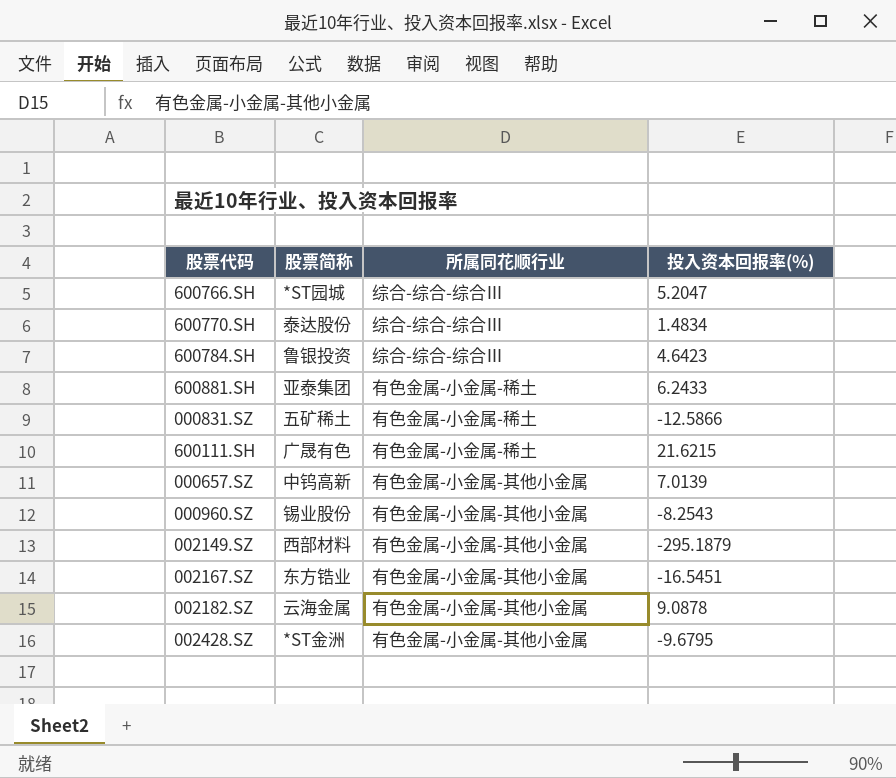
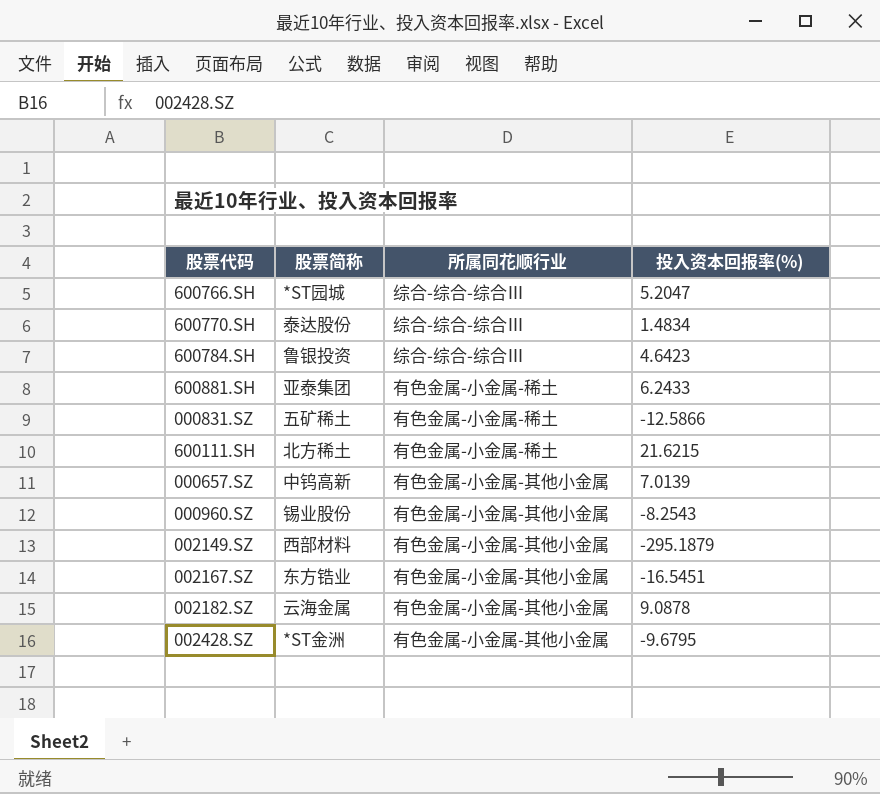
600111.SH | 股票简称: 广晟有色 -> 北方稀土

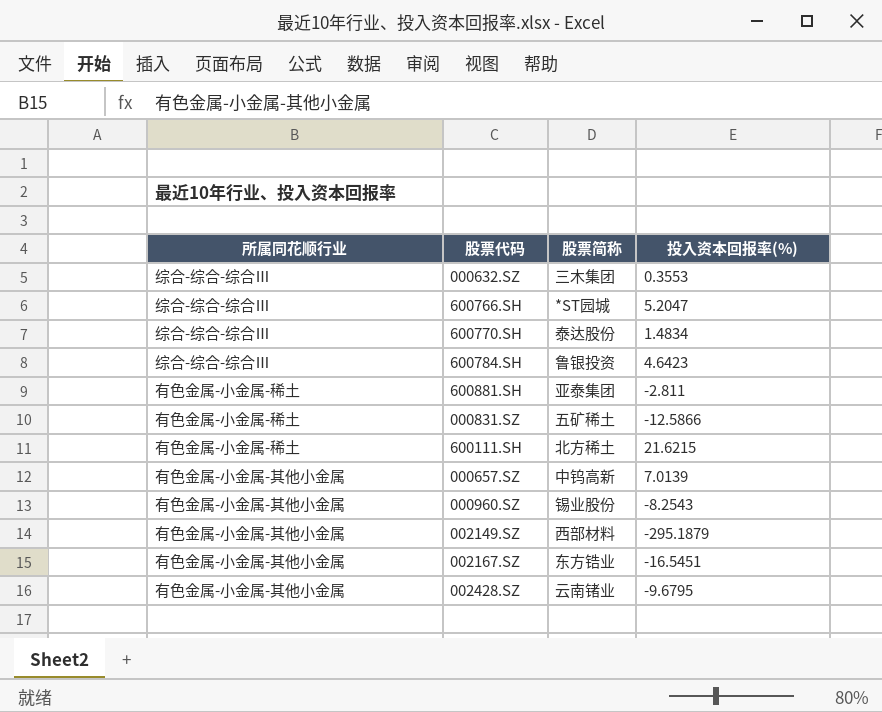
column 所属同花顺行业 | position: 3 -> 1
row 002182.SZ: 云海金属 | 有色金属-小金属-其他小金属 | 9.0878 -> none
row 000632.SZ: none -> 综合-综合-综合Ⅲ | 三木集团 | 0.3553
600881.SH | 投入资本回报率(%): 6.2433 -> -2.811
002428.SZ | 股票简称: *ST金洲 -> 云南锗业

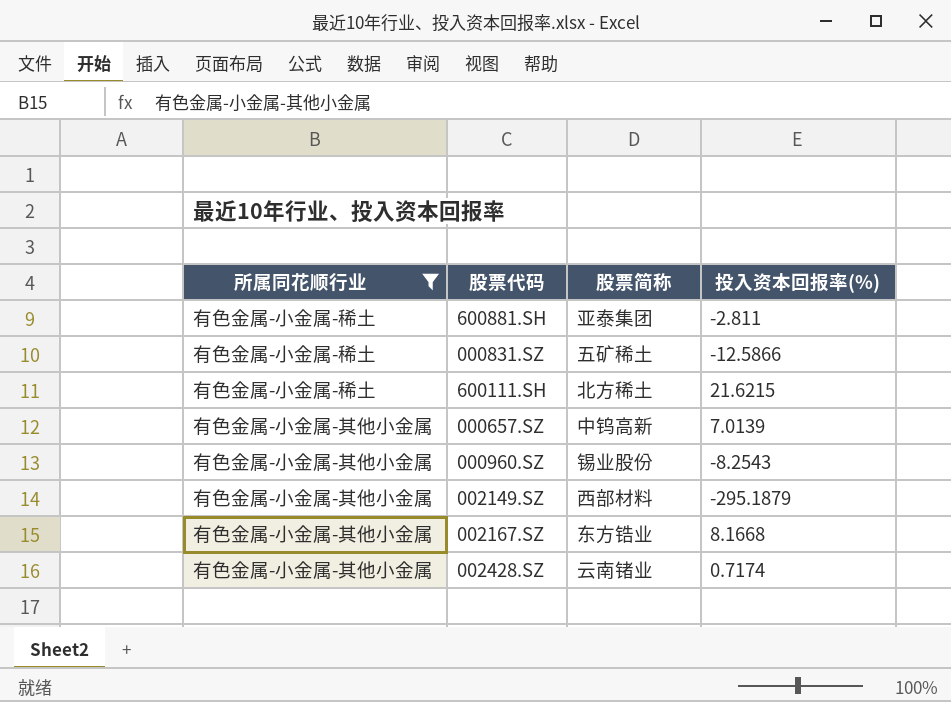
filter: none -> 所属同花顺行业 != 综合-综合-综合Ⅲ
002167.SZ | 投入资本回报率(%): -16.5451 -> 8.1668
002428.SZ | 投入资本回报率(%): -9.6795 -> 0.7174

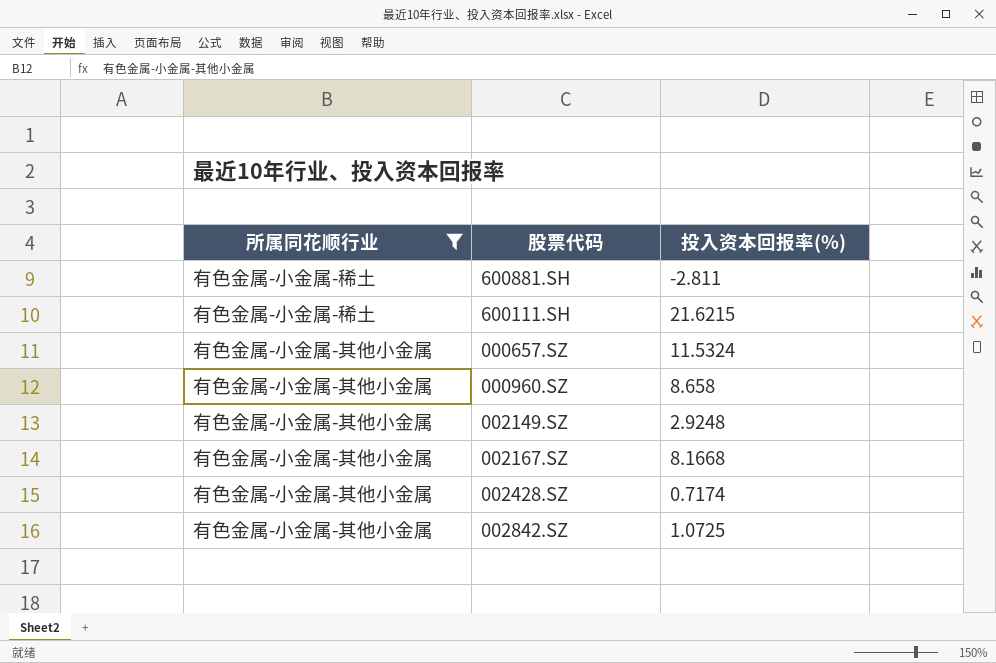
column 股票简称 | position: 3 -> none
row 000831.SZ: 有色金属-小金属-稀土 | 五矿稀土 | -12.5866 -> none
000657.SZ | 投入资本回报率(%): 7.0139 -> 11.5324
000960.SZ | 投入资本回报率(%): -8.2543 -> 8.658
002149.SZ | 投入资本回报率(%): -295.1879 -> 2.9248
row 002842.SZ: none -> 有色金属-小金属-其他小金属 | 1.0725

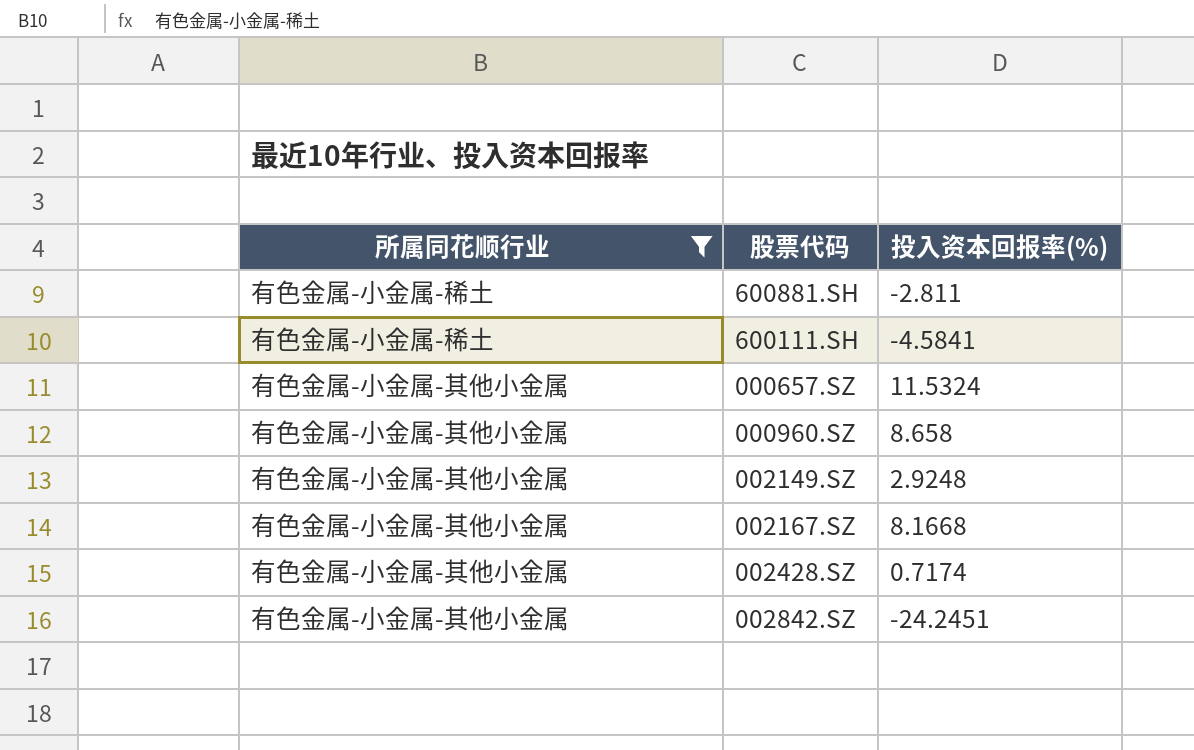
600111.SH | 投入资本回报率(%): 21.6215 -> -4.5841
002842.SZ | 投入资本回报率(%): 1.0725 -> -24.2451

